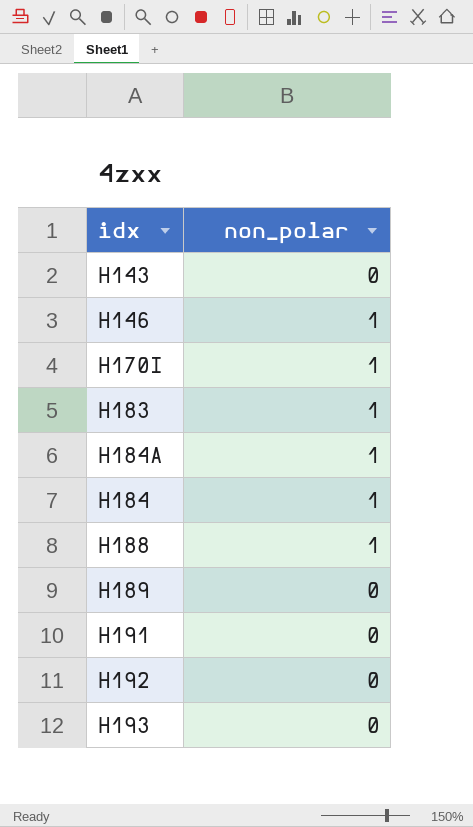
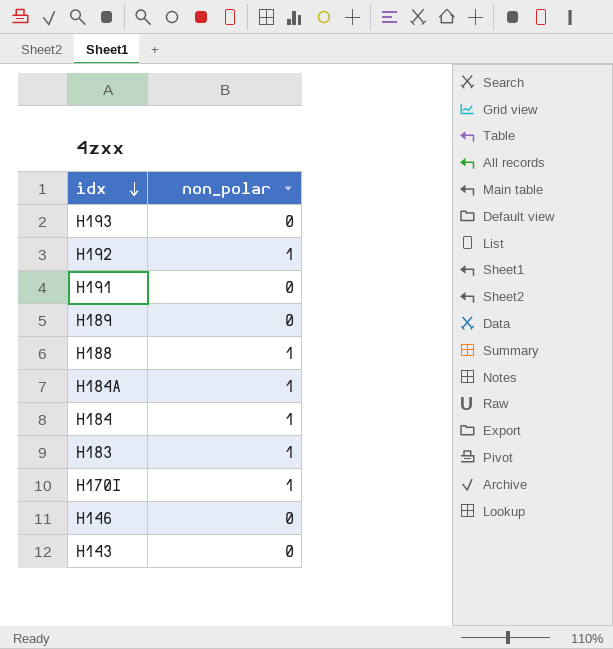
row order: none -> idx descending
H192 | non_polar: 0 -> 1
H146 | non_polar: 1 -> 0

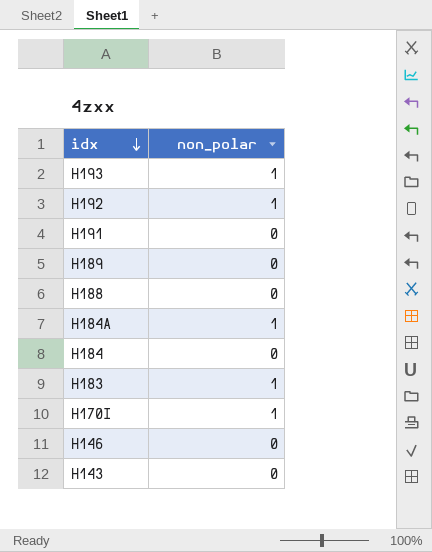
H193 | non_polar: 0 -> 1
H188 | non_polar: 1 -> 0
H184 | non_polar: 1 -> 0

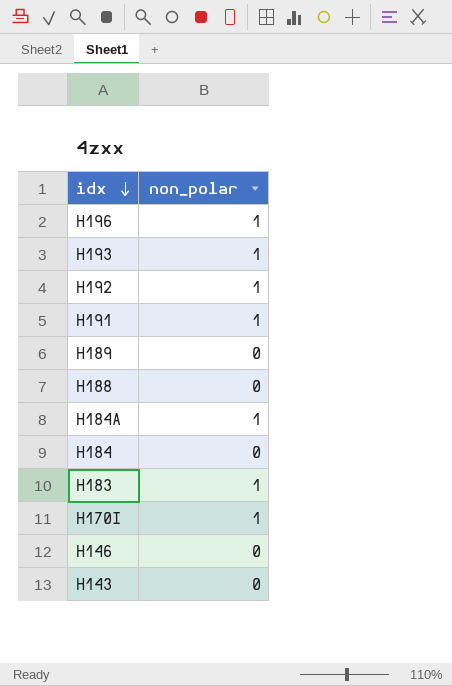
row H196: none -> 1
H191 | non_polar: 0 -> 1

